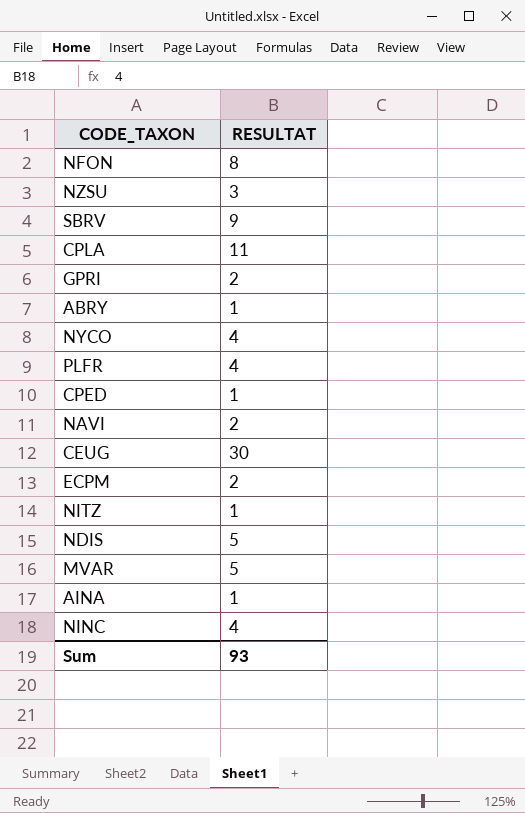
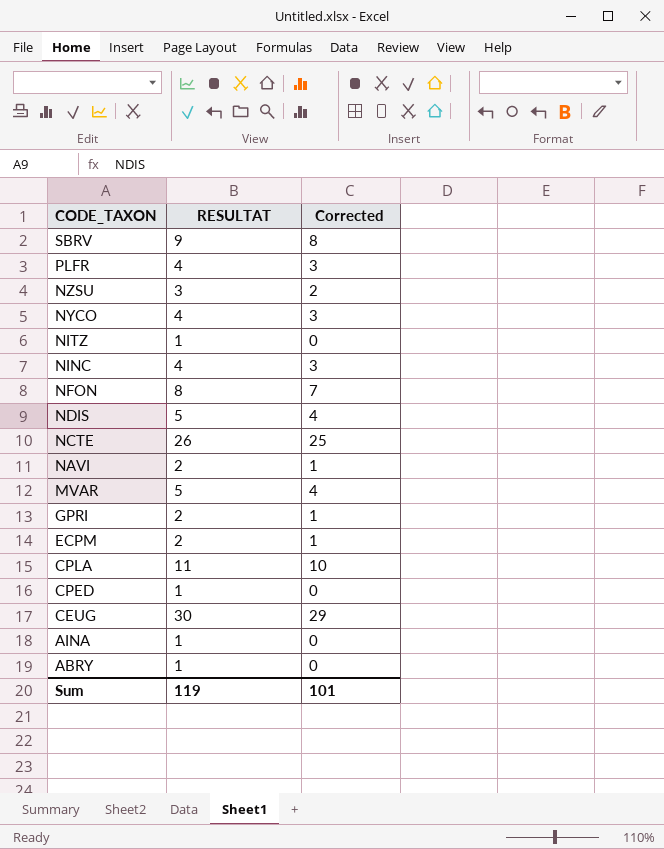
row order: none -> CODE_TAXON descending
column Corrected | formula: none -> [RESULTAT] - 1
row NCTE: none -> 26 | 25
Sum | RESULTAT: 93 -> 119

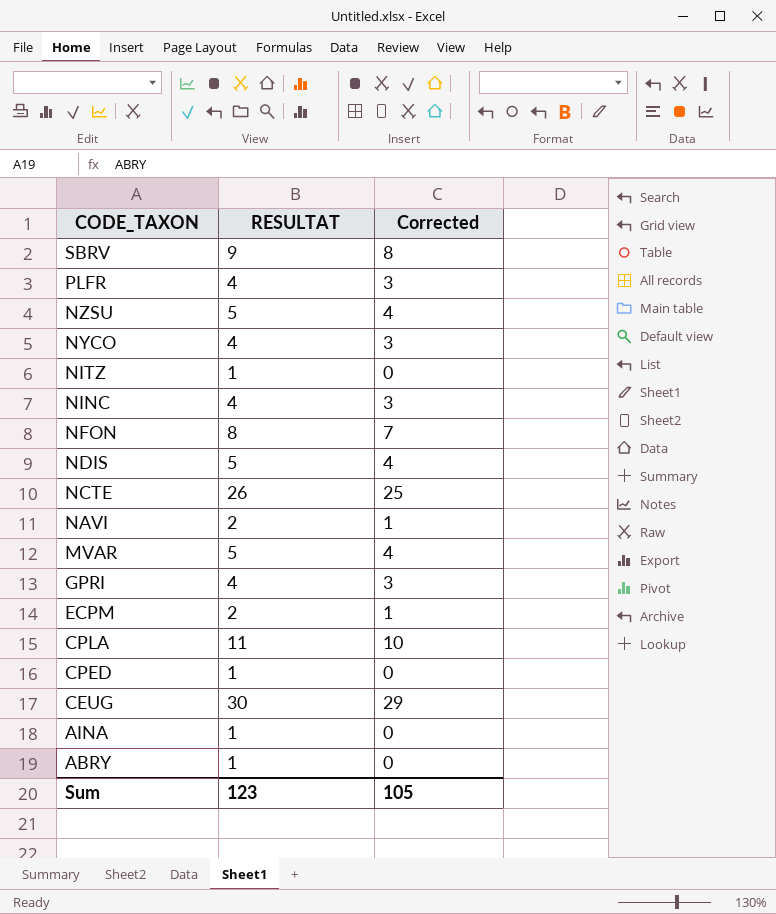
NZSU | RESULTAT: 3 -> 5
NZSU | Corrected: 2 -> 4
GPRI | RESULTAT: 2 -> 4
GPRI | Corrected: 1 -> 3
Sum | RESULTAT: 119 -> 123
Sum | Corrected: 101 -> 105

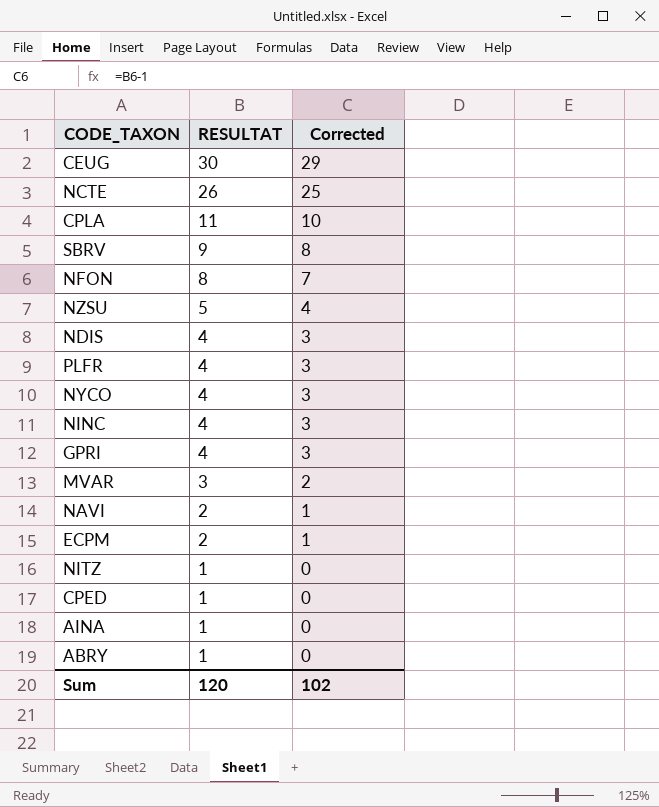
row order: CODE_TAXON descending -> RESULTAT descending
NDIS | RESULTAT: 5 -> 4
NDIS | Corrected: 4 -> 3
MVAR | RESULTAT: 5 -> 3
MVAR | Corrected: 4 -> 2
Sum | RESULTAT: 123 -> 120
Sum | Corrected: 105 -> 102

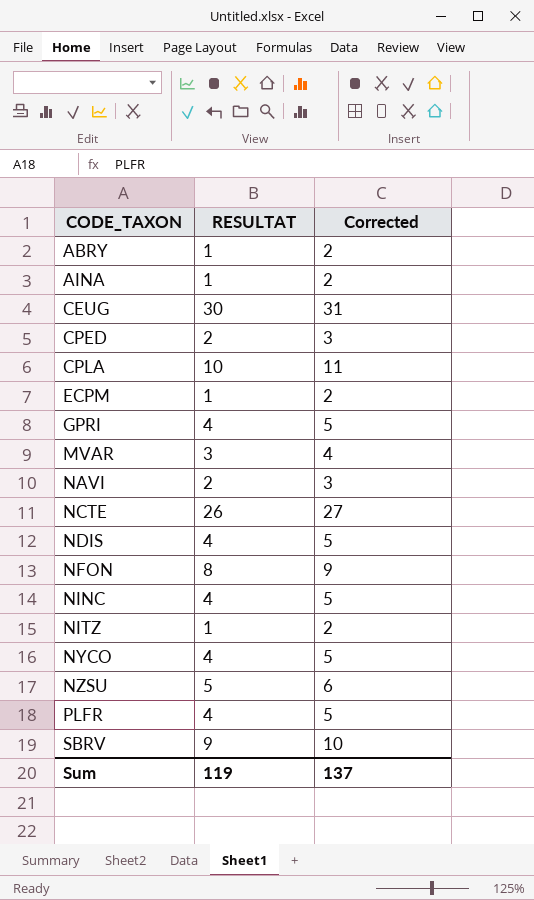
row order: RESULTAT descending -> CODE_TAXON ascending
column Corrected | formula: [RESULTAT] - 1 -> [RESULTAT] + 1
CPED | RESULTAT: 1 -> 2
CPLA | RESULTAT: 11 -> 10
ECPM | RESULTAT: 2 -> 1
Sum | RESULTAT: 120 -> 119
Sum | Corrected: 102 -> 137

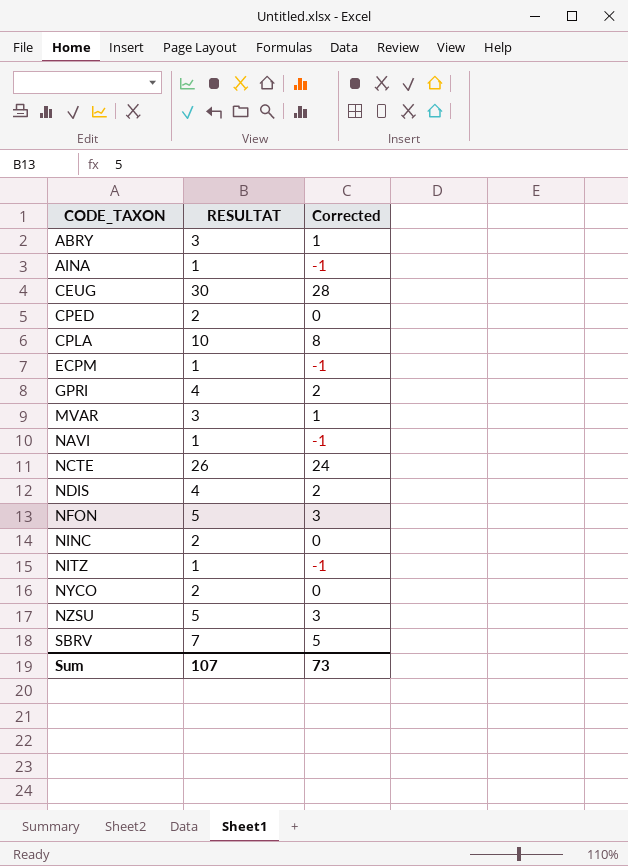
column Corrected | formula: [RESULTAT] + 1 -> [RESULTAT] - 2
row PLFR: 4 | 5 -> none
ABRY | RESULTAT: 1 -> 3
NAVI | RESULTAT: 2 -> 1
NFON | RESULTAT: 8 -> 5
NINC | RESULTAT: 4 -> 2
NYCO | RESULTAT: 4 -> 2
SBRV | RESULTAT: 9 -> 7
Sum | RESULTAT: 119 -> 107
Sum | Corrected: 137 -> 73

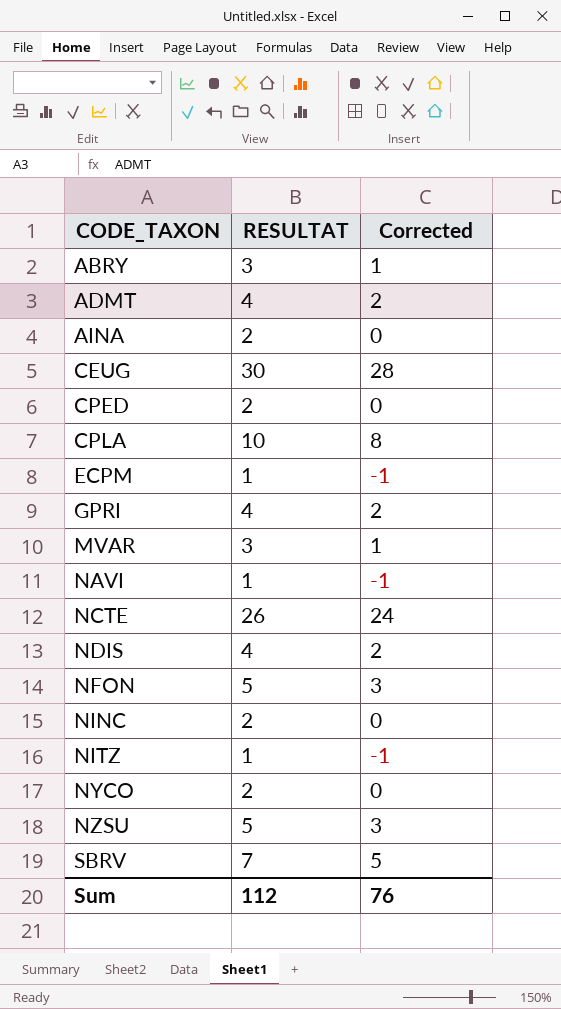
row ADMT: none -> 4 | 2
AINA | RESULTAT: 1 -> 2
AINA | Corrected: -1 -> 0
Sum | RESULTAT: 107 -> 112
Sum | Corrected: 73 -> 76

